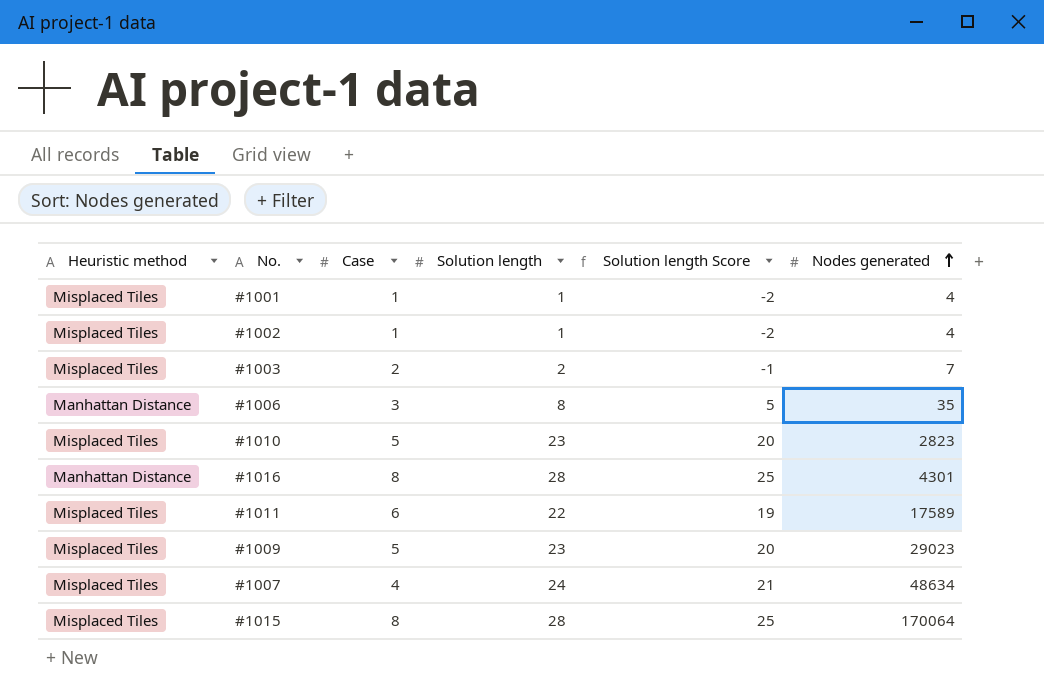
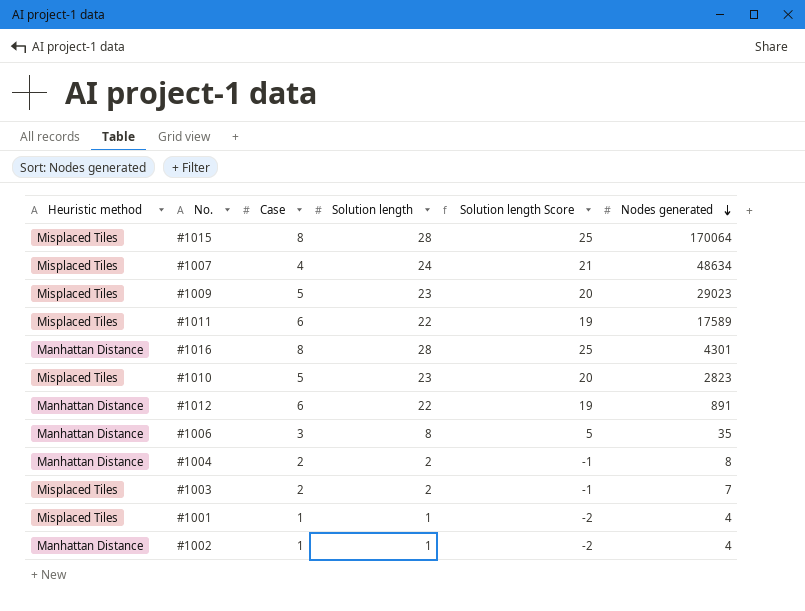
row order: Nodes generated ascending -> Nodes generated descending
row #1012: none -> Manhattan Distance | 6 | 22 | 19 | 891
row #1004: none -> Manhattan Distance | 2 | 2 | -1 | 8
#1002 | Heuristic method: Misplaced Tiles -> Manhattan Distance

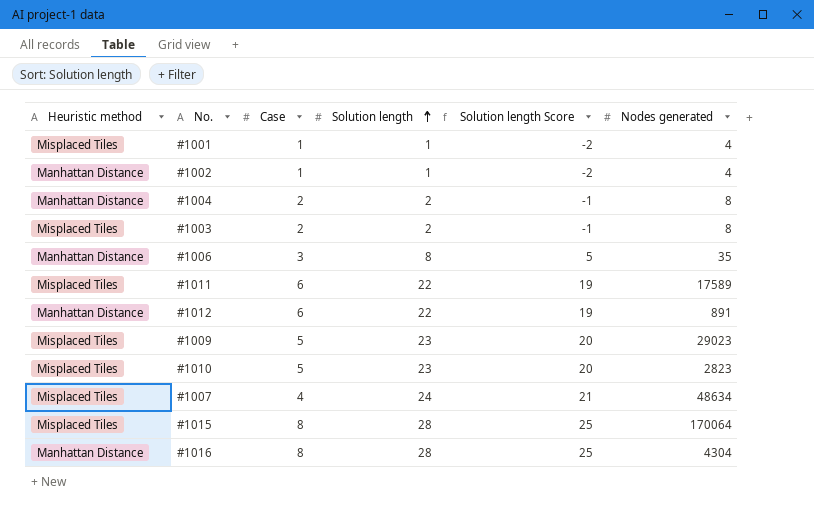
row order: Nodes generated descending -> Solution length ascending
#1003 | Nodes generated: 7 -> 8
#1016 | Nodes generated: 4301 -> 4304

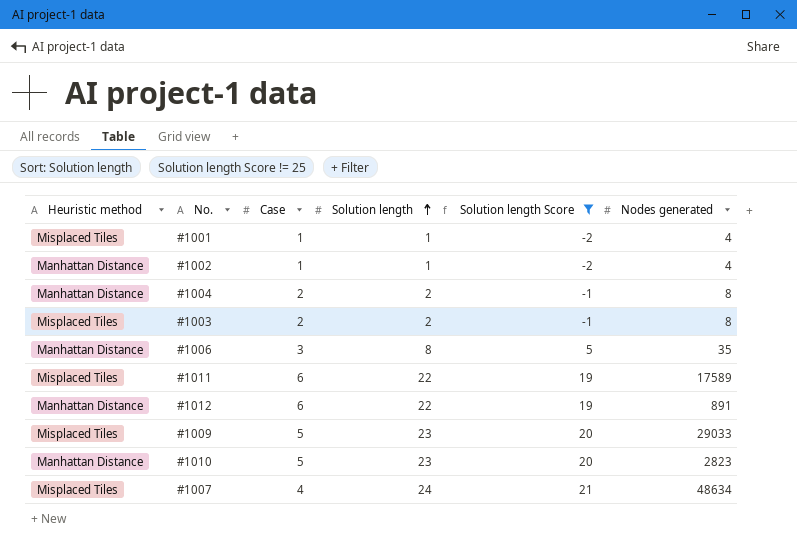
filter: none -> Solution length Score != 25
#1009 | Nodes generated: 29023 -> 29033
#1010 | Heuristic method: Misplaced Tiles -> Manhattan Distance

